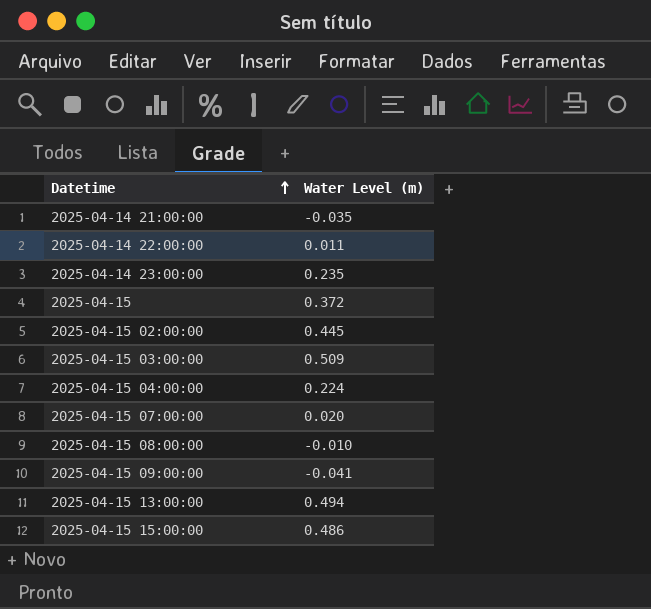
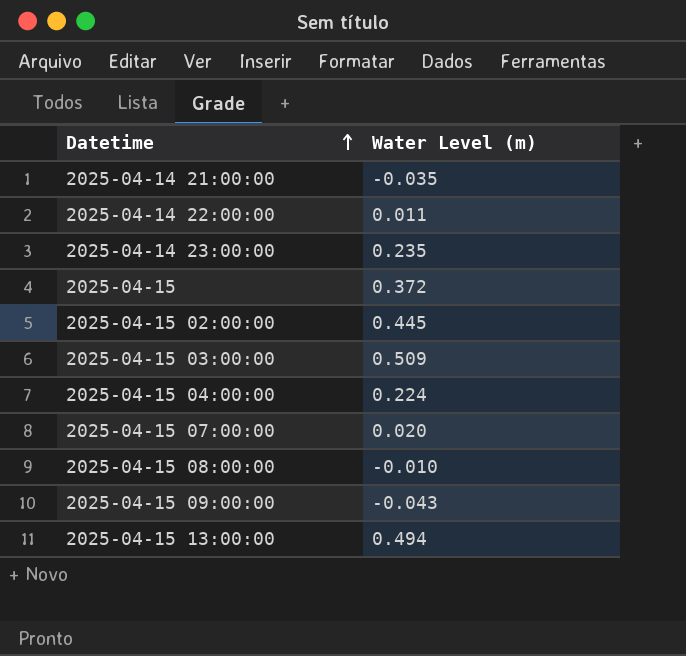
row 2025-04-15 15:00:00: 0.486 -> none
2025-04-15 09:00:00 | Water Level (m): -0.041 -> -0.043

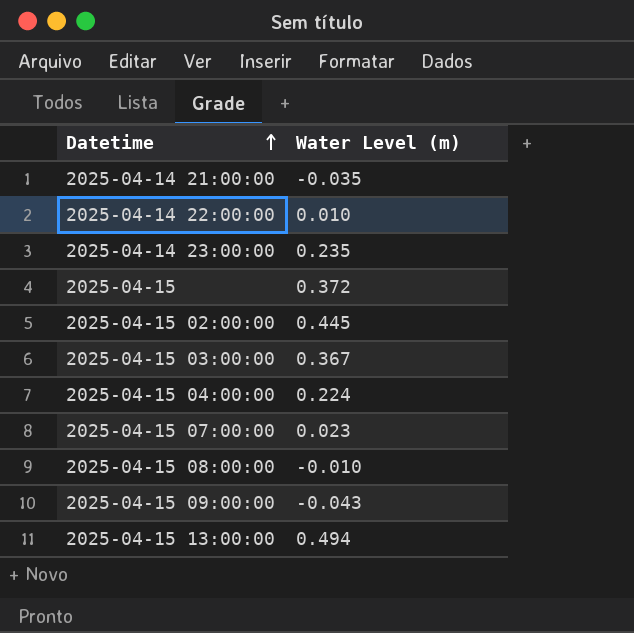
2025-04-14 22:00:00 | Water Level (m): 0.011 -> 0.010
2025-04-15 03:00:00 | Water Level (m): 0.509 -> 0.367
2025-04-15 07:00:00 | Water Level (m): 0.020 -> 0.023

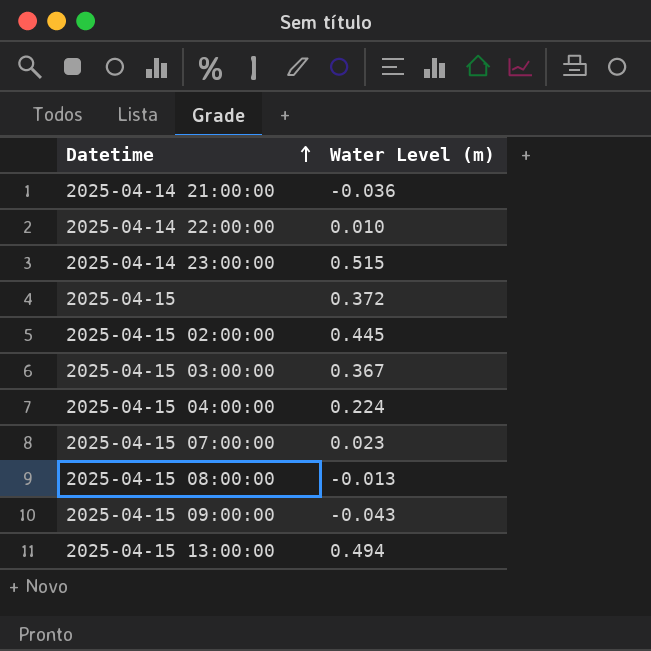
2025-04-14 21:00:00 | Water Level (m): -0.035 -> -0.036
2025-04-14 23:00:00 | Water Level (m): 0.235 -> 0.515
2025-04-15 08:00:00 | Water Level (m): -0.010 -> -0.013

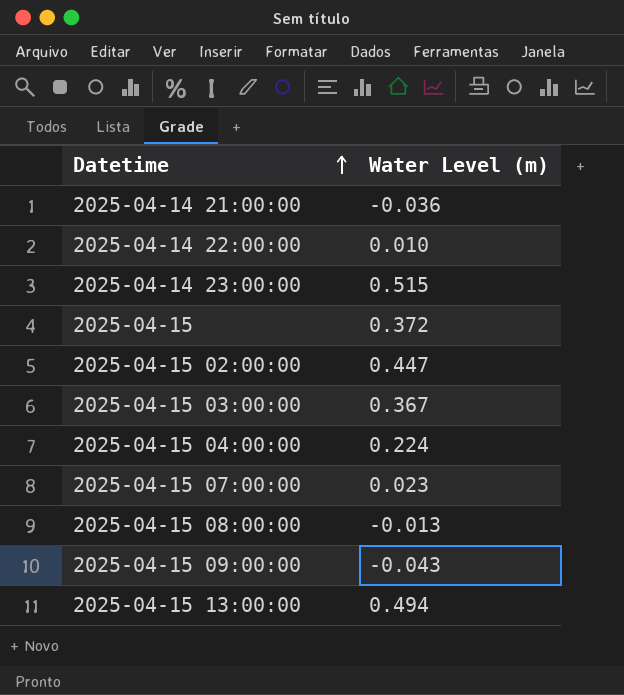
2025-04-15 02:00:00 | Water Level (m): 0.445 -> 0.447

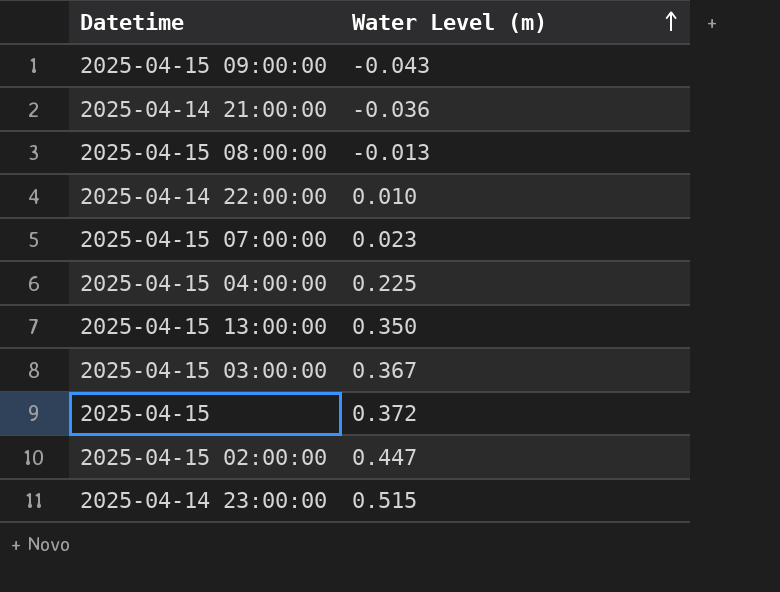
row order: Datetime ascending -> Water Level (m) ascending
2025-04-15 04:00:00 | Water Level (m): 0.224 -> 0.225
2025-04-15 13:00:00 | Water Level (m): 0.494 -> 0.350

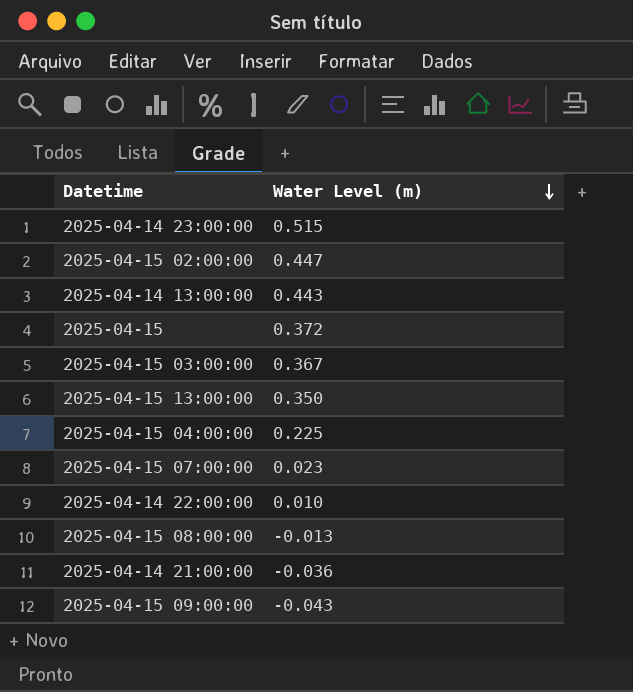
row order: Water Level (m) ascending -> Water Level (m) descending
row 2025-04-14 13:00:00: none -> 0.443

